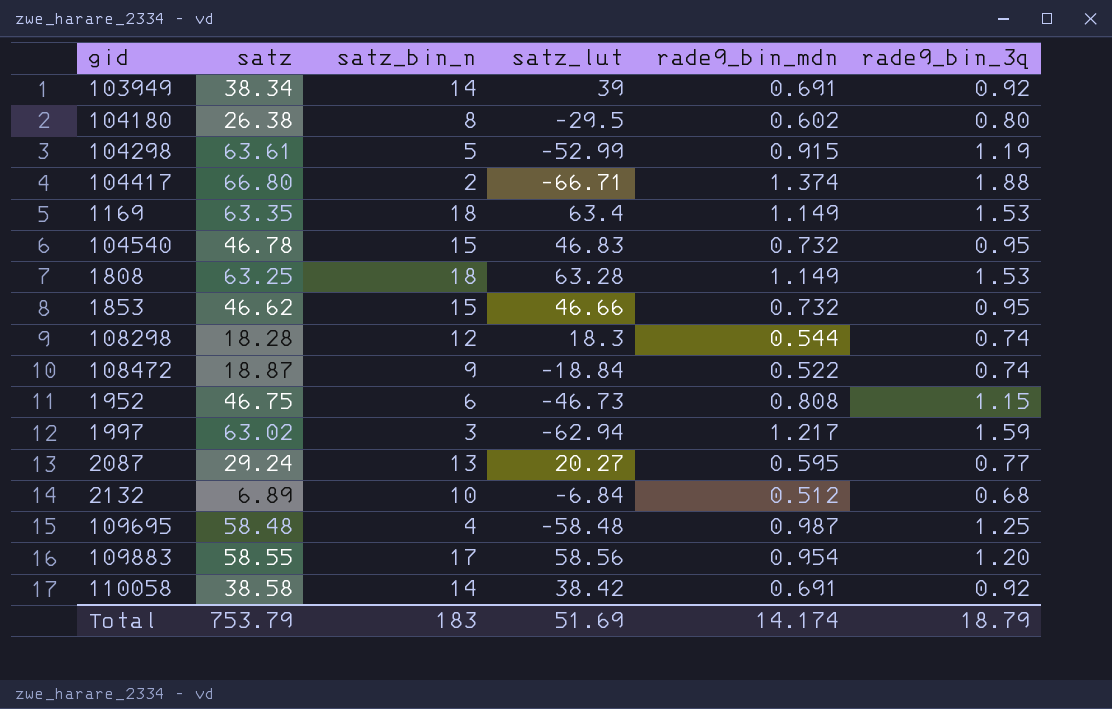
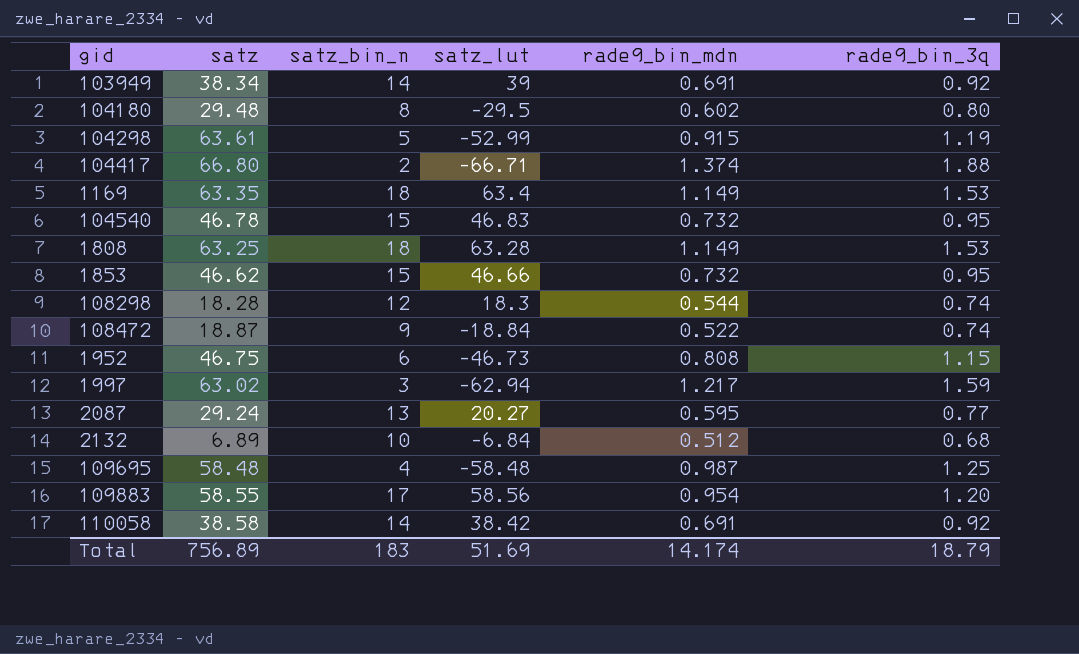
104180 | satz: 26.38 -> 29.48
Total | satz: 753.79 -> 756.89

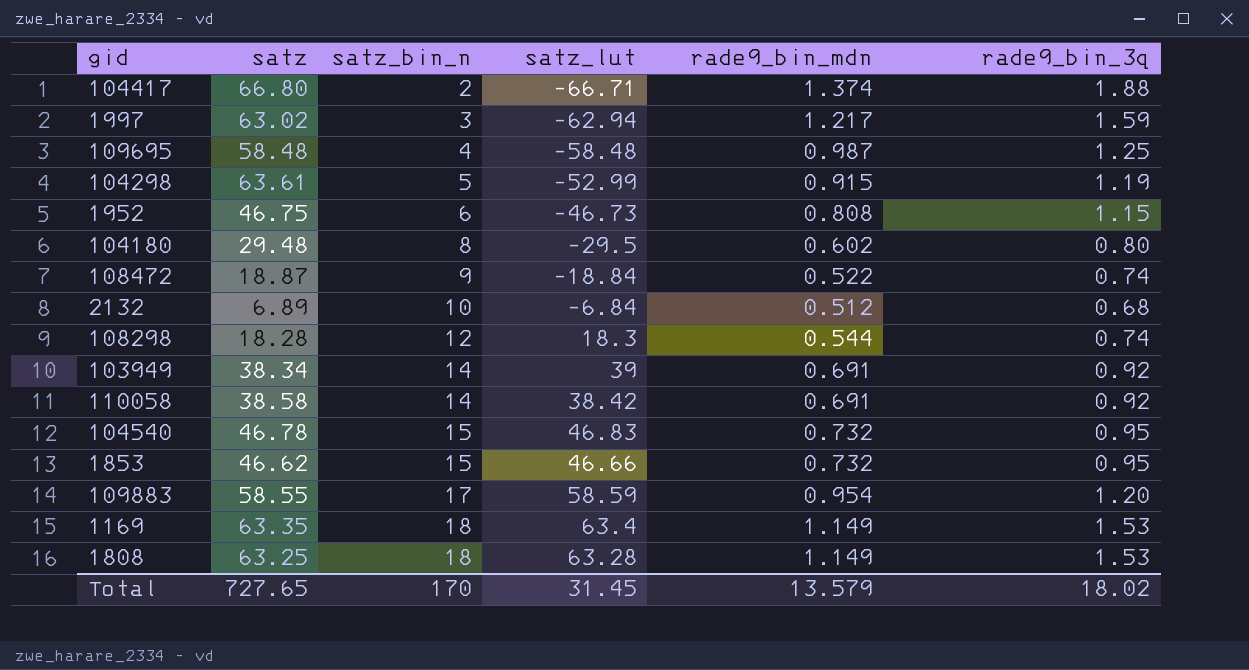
row order: none -> satz_bin_n ascending
row 2087: 29.24 | 13 | 20.27 | 0.595 | 0.77 -> none
109883 | satz_lut: 58.56 -> 58.59
Total | satz: 756.89 -> 727.65
Total | satz_bin_n: 183 -> 170
Total | satz_lut: 51.69 -> 31.45
Total | rade9_bin_mdn: 14.174 -> 13.579
Total | rade9_bin_3q: 18.79 -> 18.02

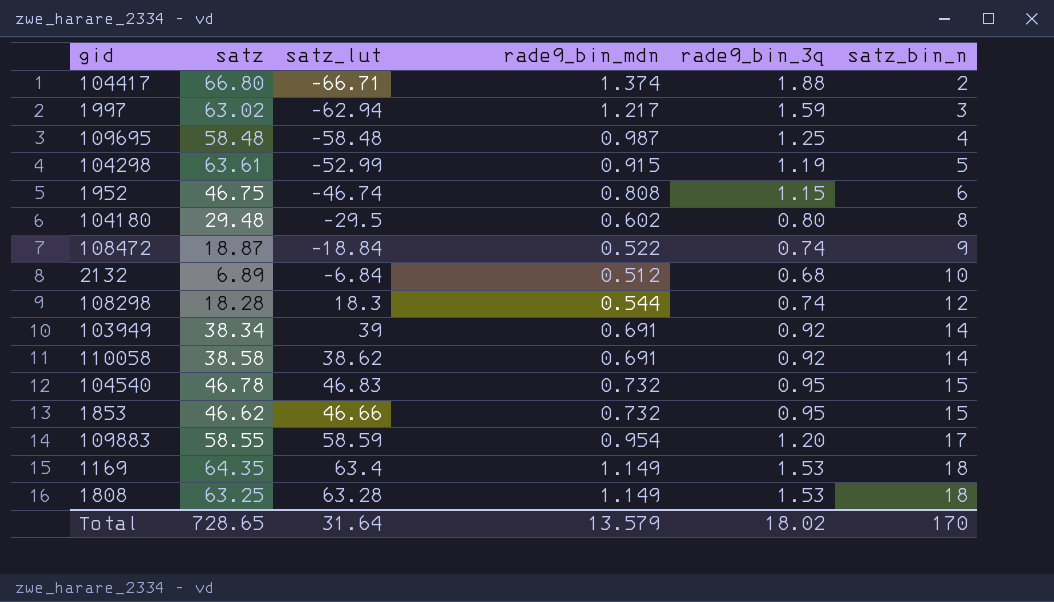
column satz_bin_n | position: 3 -> 6
1952 | satz_lut: -46.73 -> -46.74
110058 | satz_lut: 38.42 -> 38.62
1169 | satz: 63.35 -> 64.35
Total | satz: 727.65 -> 728.65
Total | satz_lut: 31.45 -> 31.64

